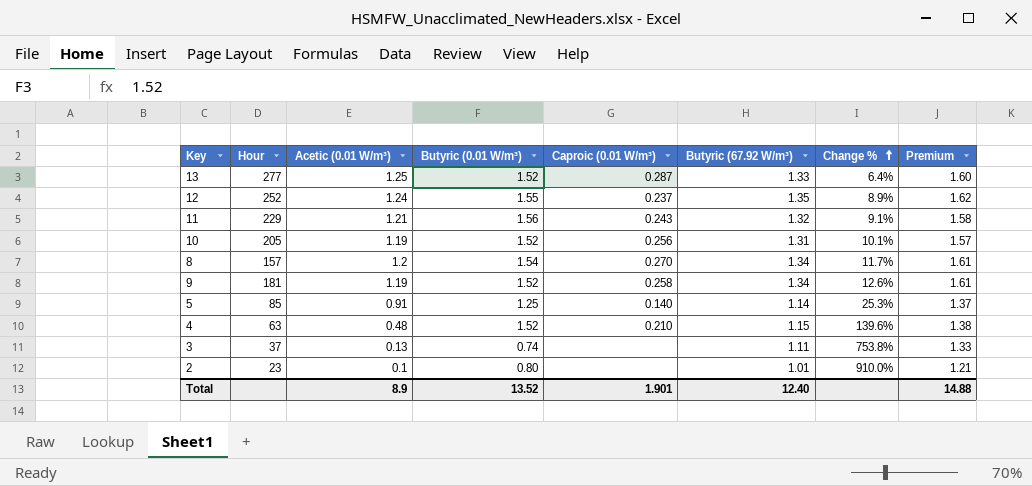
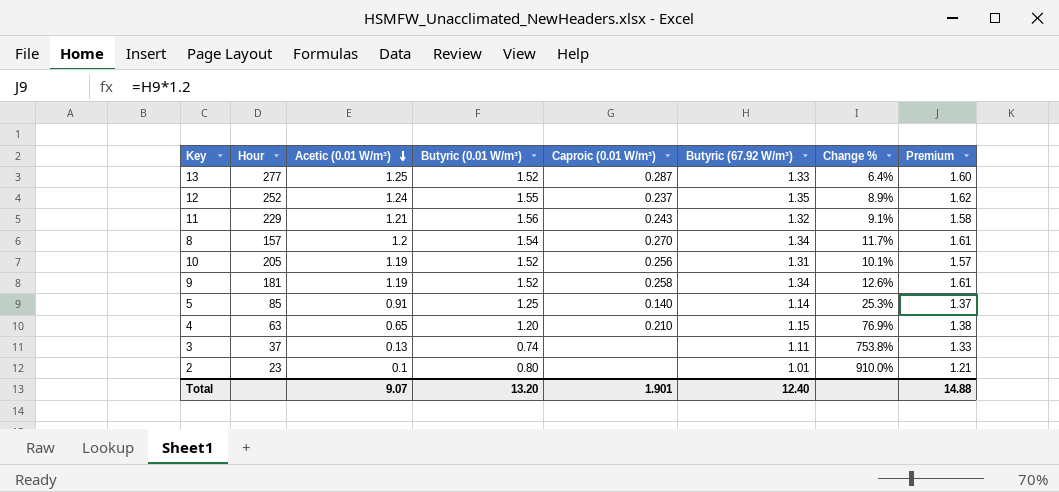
row order: Change % ascending -> Acetic (0.01 W/m³) descending
4 | Acetic (0.01 W/m³): 0.48 -> 0.65
4 | Butyric (0.01 W/m³): 1.52 -> 1.20
4 | Change %: 139.6% -> 76.9%
Total | Acetic (0.01 W/m³): 8.9 -> 9.07
Total | Butyric (0.01 W/m³): 13.52 -> 13.20

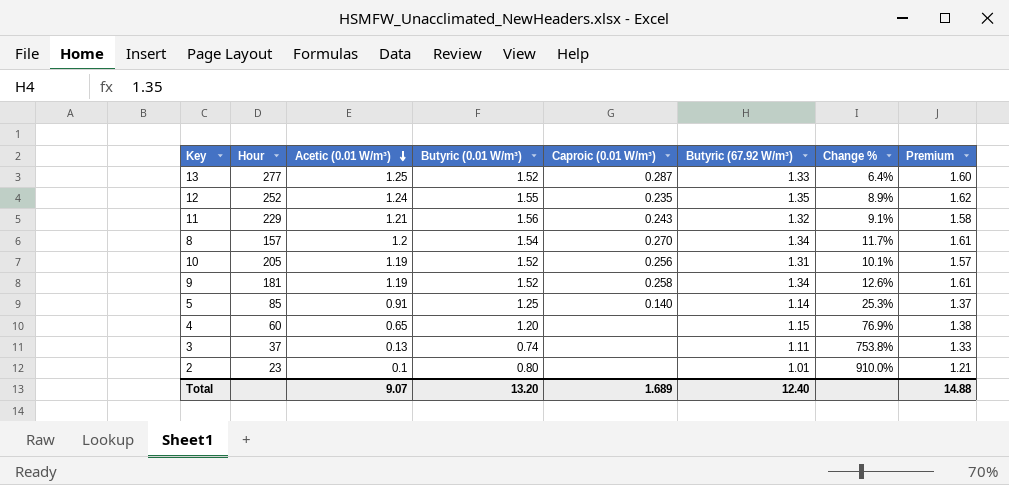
12 | Caproic (0.01 W/m³): 0.237 -> 0.235
4 | Hour: 63 -> 60
4 | Caproic (0.01 W/m³): 0.210 -> none
Total | Caproic (0.01 W/m³): 1.901 -> 1.689

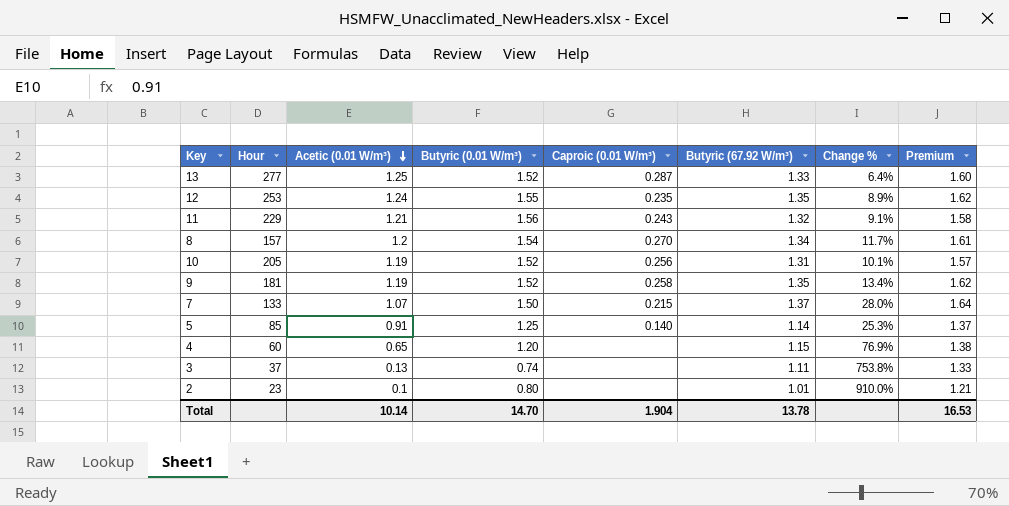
12 | Hour: 252 -> 253
9 | Butyric (67.92 W/m³): 1.34 -> 1.35
9 | Change %: 12.6% -> 13.4%
9 | Premium: 1.61 -> 1.62
row 7: none -> 133 | 1.07 | 1.50 | 0.215 | 1.37 | 28.0% | 1.64
Total | Acetic (0.01 W/m³): 9.07 -> 10.14
Total | Butyric (0.01 W/m³): 13.20 -> 14.70
Total | Caproic (0.01 W/m³): 1.689 -> 1.904
Total | Butyric (67.92 W/m³): 12.40 -> 13.78
Total | Premium: 14.88 -> 16.53

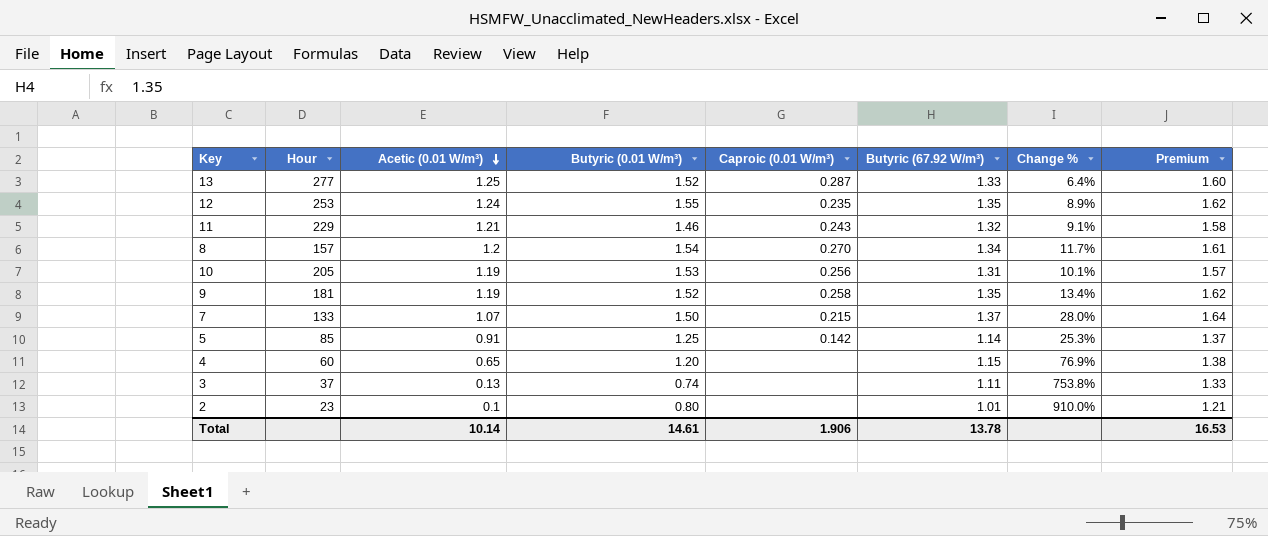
11 | Butyric (0.01 W/m³): 1.56 -> 1.46
10 | Butyric (0.01 W/m³): 1.52 -> 1.53
5 | Caproic (0.01 W/m³): 0.140 -> 0.142
Total | Butyric (0.01 W/m³): 14.70 -> 14.61
Total | Caproic (0.01 W/m³): 1.904 -> 1.906

